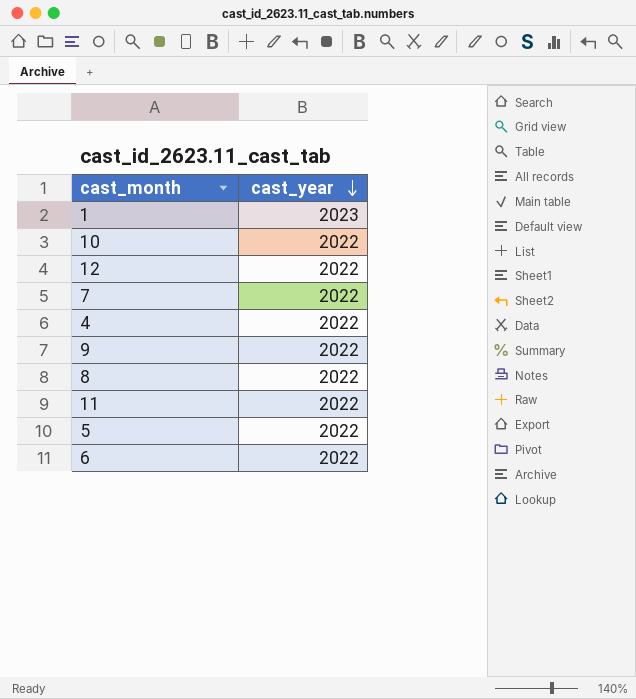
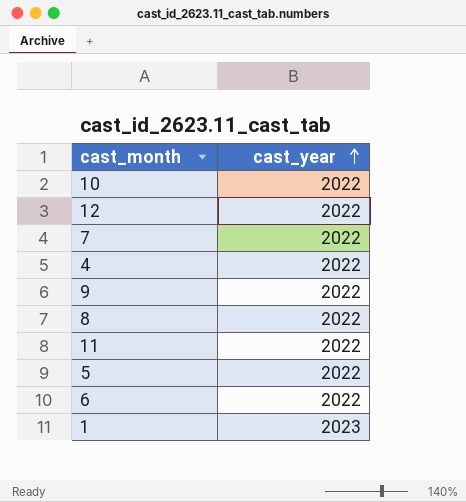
row order: cast_year descending -> cast_year ascending

